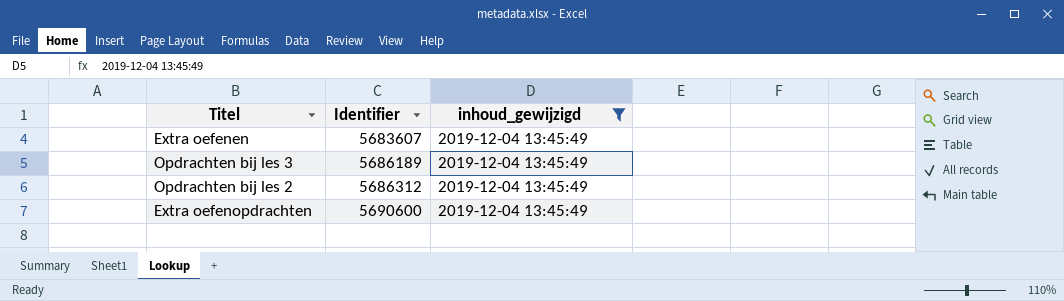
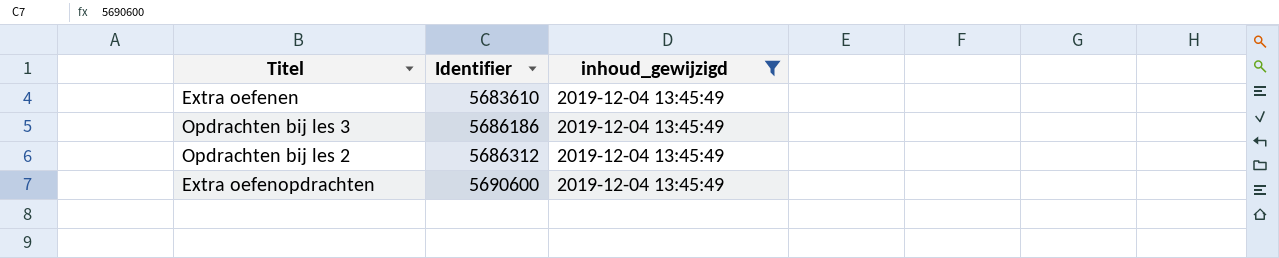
Extra oefenen | Identifier: 5683607 -> 5683610
Opdrachten bij les 3 | Identifier: 5686189 -> 5686186

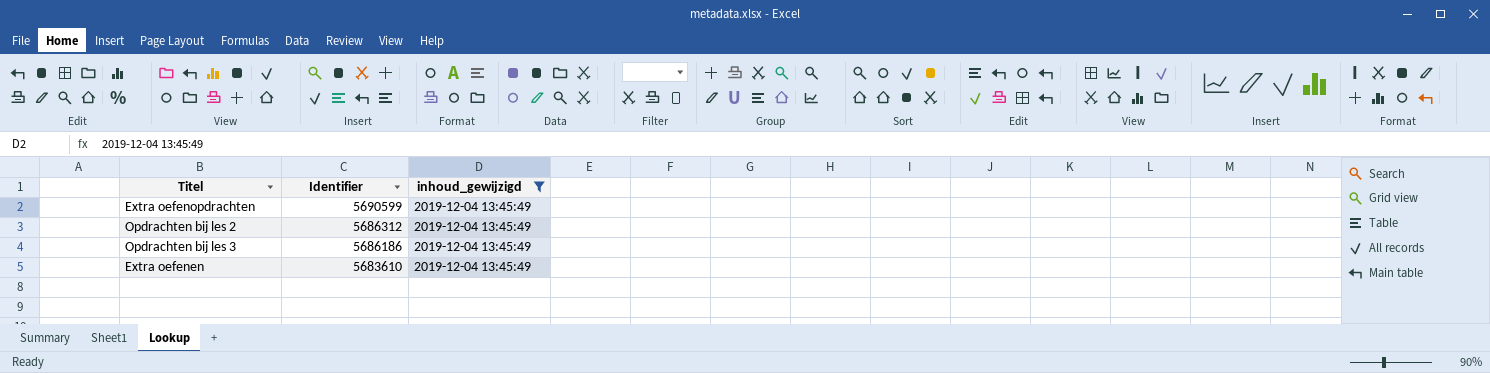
row order: Identifier ascending -> Identifier descending
Extra oefenopdrachten | Identifier: 5690600 -> 5690599

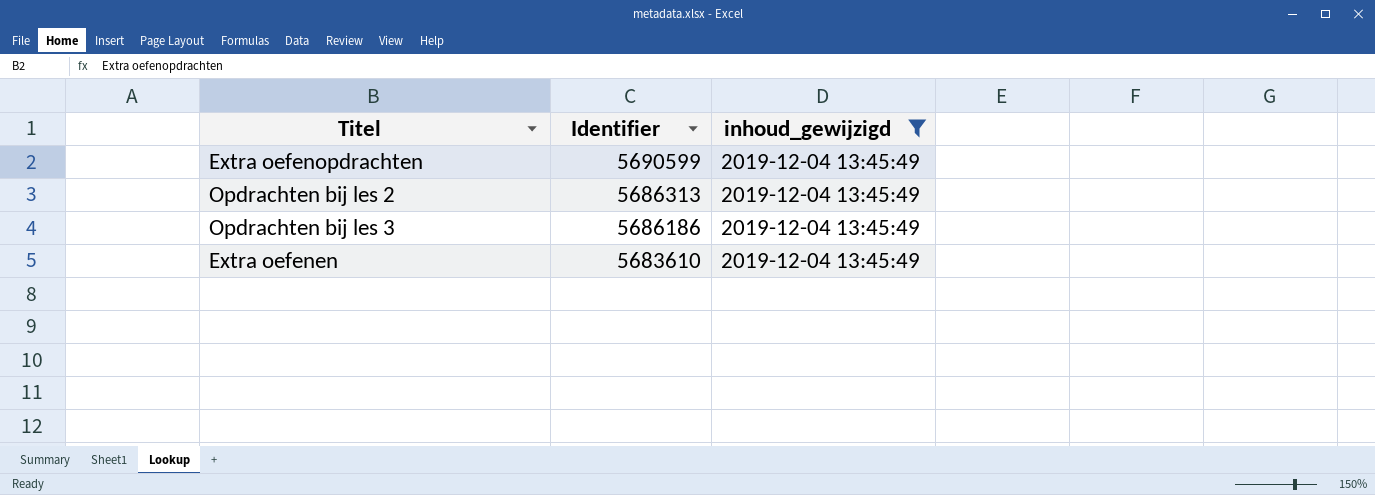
Opdrachten bij les 2 | Identifier: 5686312 -> 5686313

